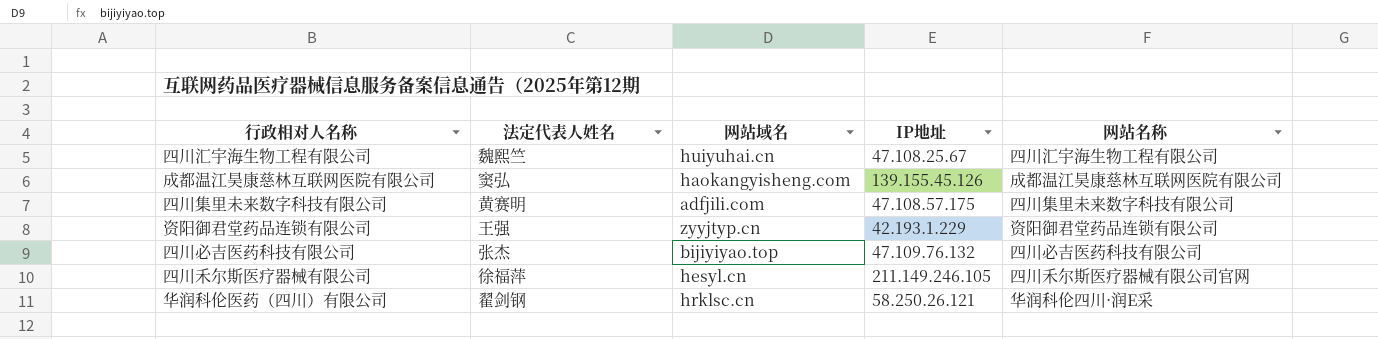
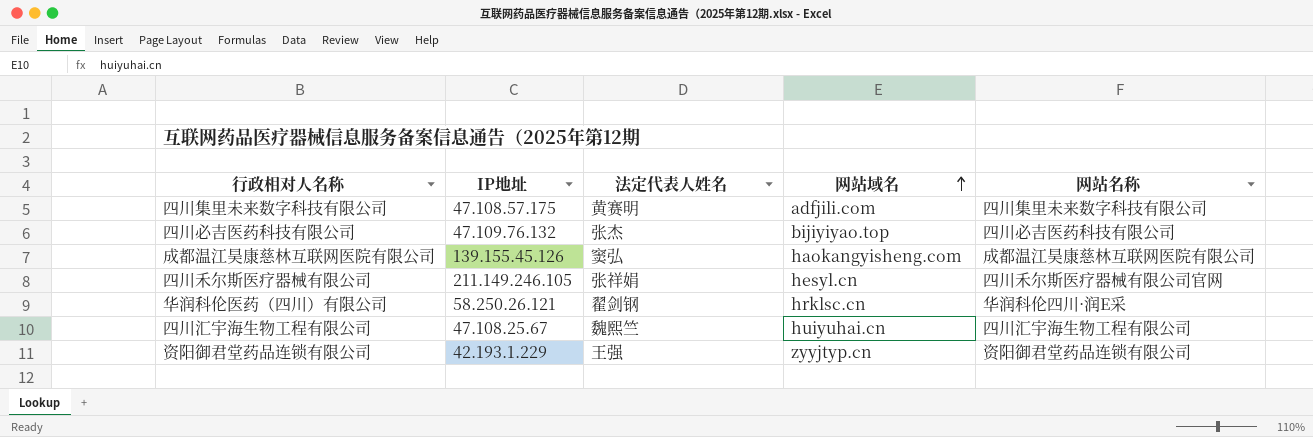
row order: none -> 网站域名 ascending
column IP地址 | position: 4 -> 2
四川禾尔斯医疗器械有限公司 | 法定代表人姓名: 徐福萍 -> 张祥娟

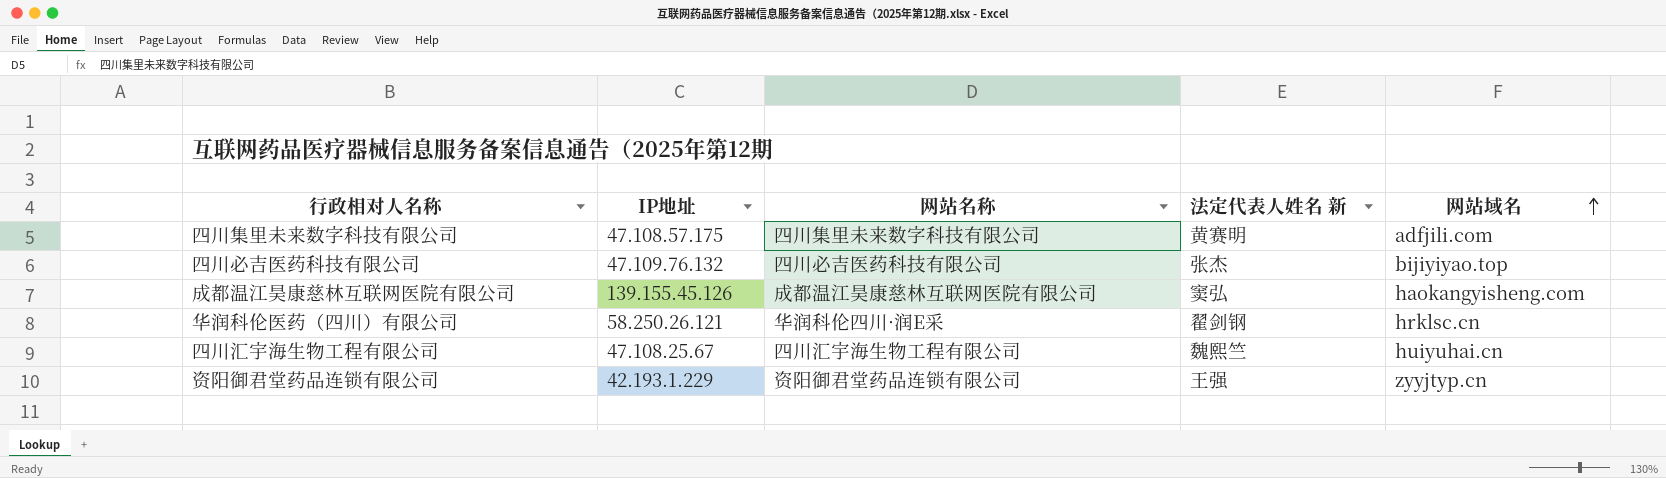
column 网站名称 | position: 5 -> 3
column name: 法定代表人姓名 -> 法定代表人姓名 新
row 四川禾尔斯医疗器械有限公司: 211.149.246.105 | 张祥娟 | hesyl.cn | 四川禾尔斯医疗器械有限公司官网 -> none

